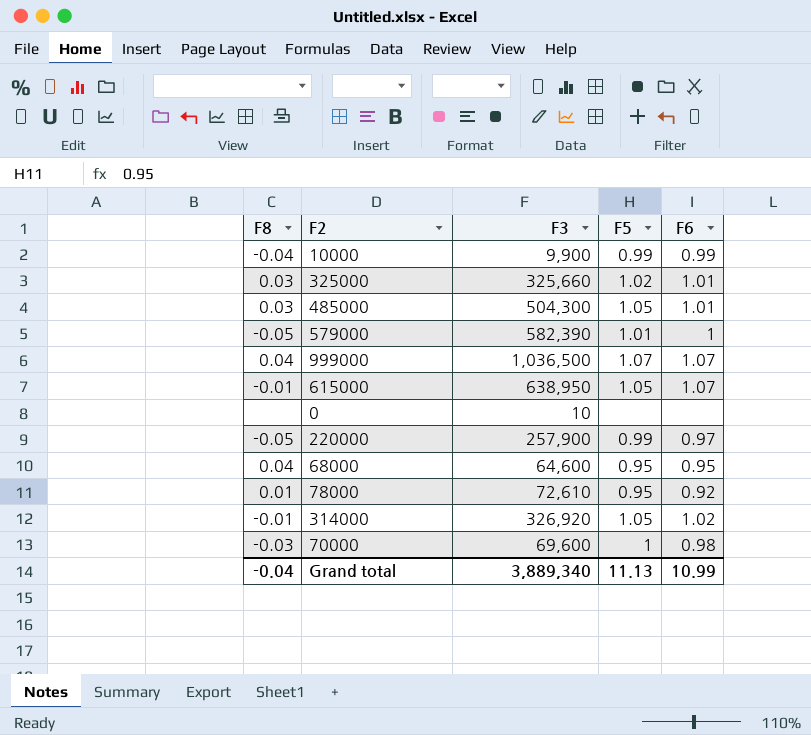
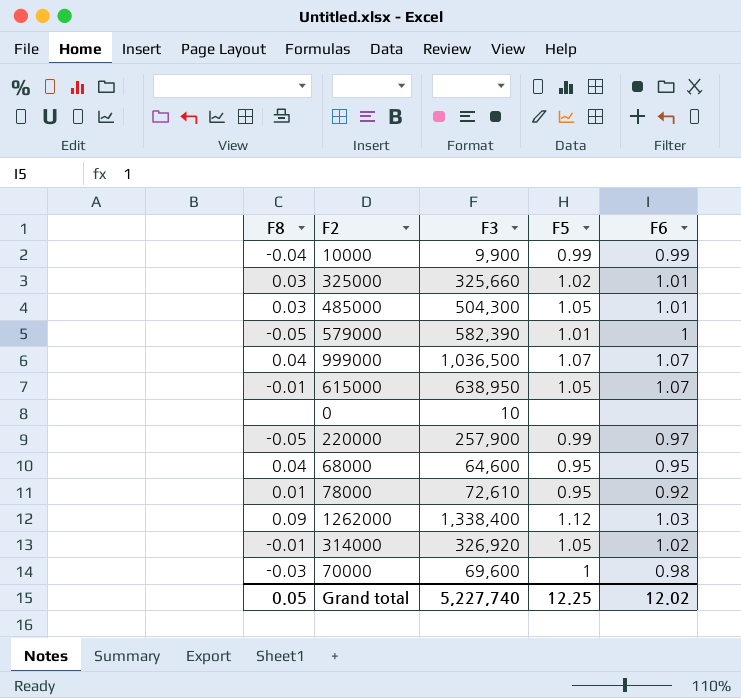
row 1262000: none -> 0.09 | 1,338,400 | 1.12 | 1.03
Grand total | F8: -0.04 -> 0.05
Grand total | F3: 3,889,340 -> 5,227,740
Grand total | F5: 11.13 -> 12.25
Grand total | F6: 10.99 -> 12.02

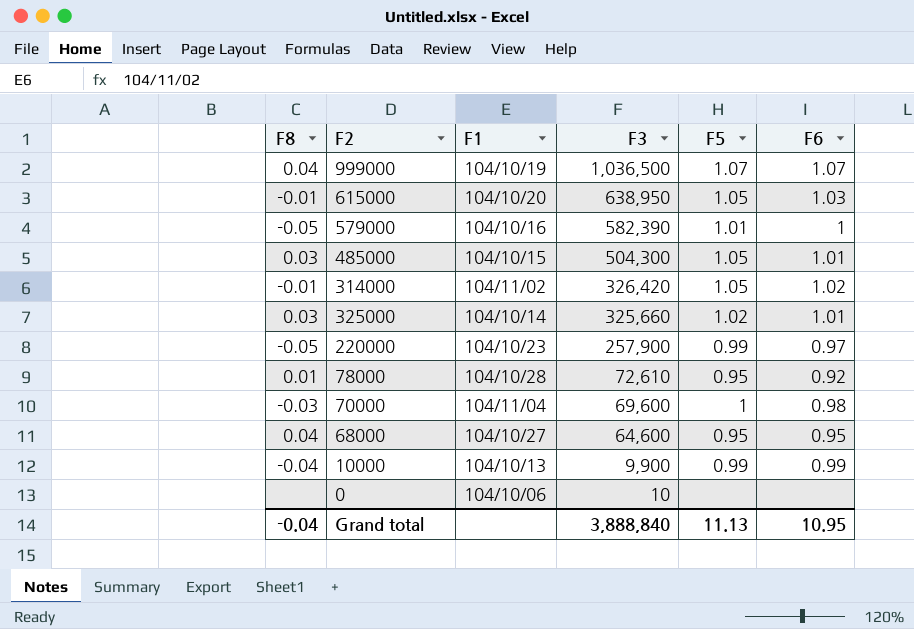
row order: none -> F3 descending
column F1 | position: none -> 3
row 1262000: 0.09 | 1,338,400 | 1.12 | 1.03 -> none
615000 | F6: 1.07 -> 1.03
314000 | F3: 326,920 -> 326,420
Grand total | F8: 0.05 -> -0.04
Grand total | F3: 5,227,740 -> 3,888,840
Grand total | F5: 12.25 -> 11.13
Grand total | F6: 12.02 -> 10.95

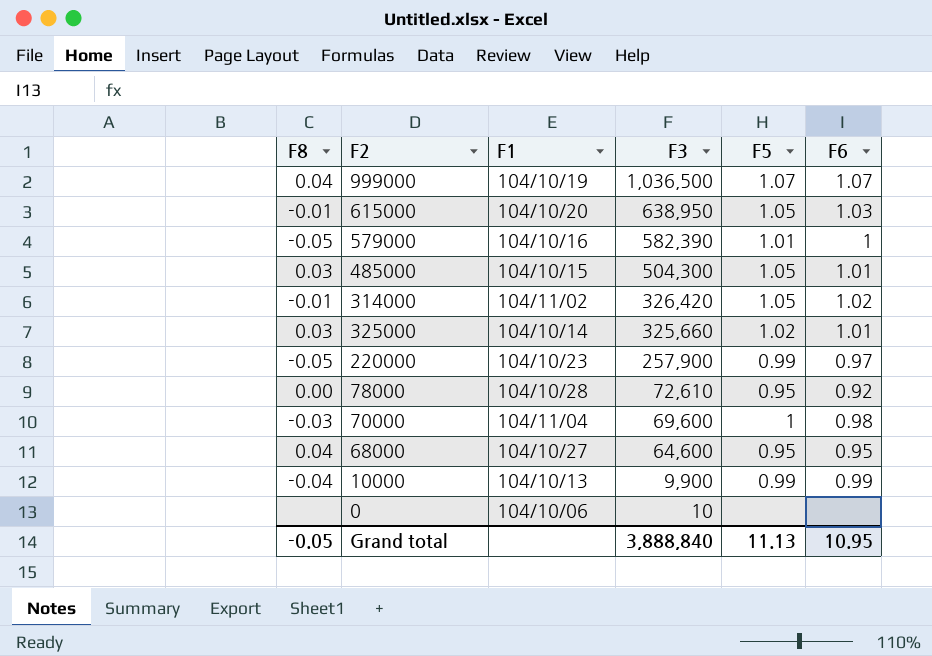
78000 | F8: 0.01 -> 0.00
Grand total | F8: -0.04 -> -0.05

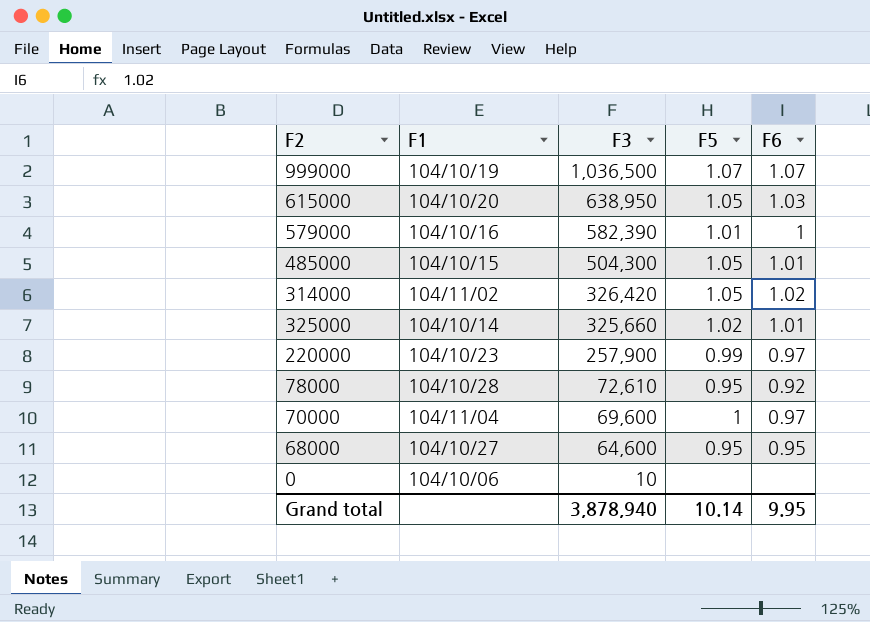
column F8 | position: 1 -> none
row 10000: -0.04 | 104/10/13 | 9,900 | 0.99 | 0.99 -> none
70000 | F6: 0.98 -> 0.97
Grand total | F3: 3,888,840 -> 3,878,940
Grand total | F5: 11.13 -> 10.14
Grand total | F6: 10.95 -> 9.95

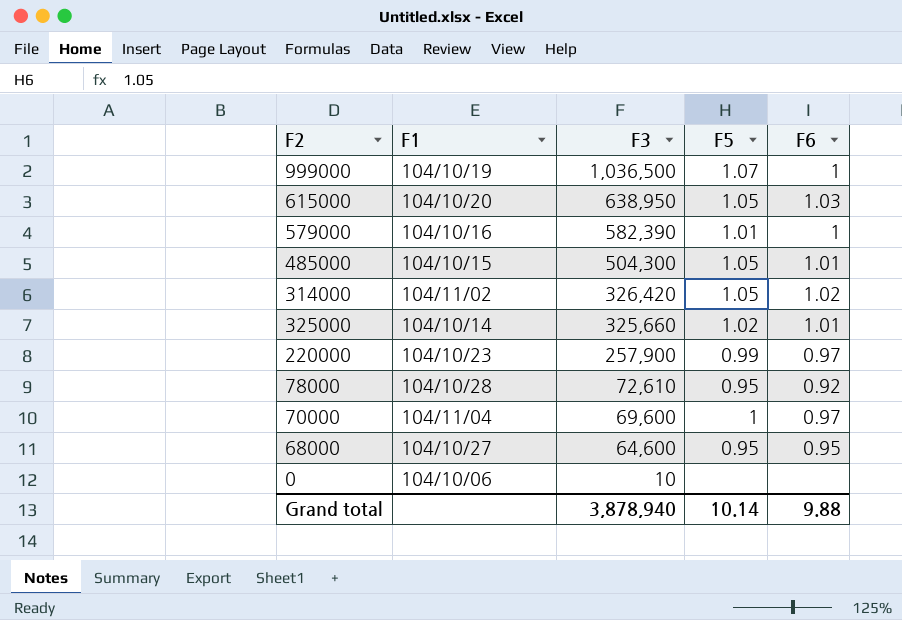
999000 | F6: 1.07 -> 1
Grand total | F6: 9.95 -> 9.88

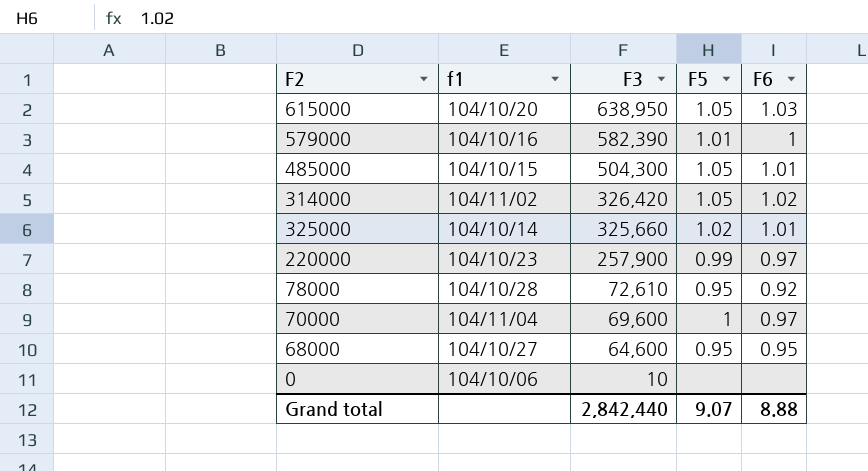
column name: F1 -> f1
row 999000: 104/10/19 | 1,036,500 | 1.07 | 1 -> none
Grand total | F3: 3,878,940 -> 2,842,440
Grand total | F5: 10.14 -> 9.07
Grand total | F6: 9.88 -> 8.88

